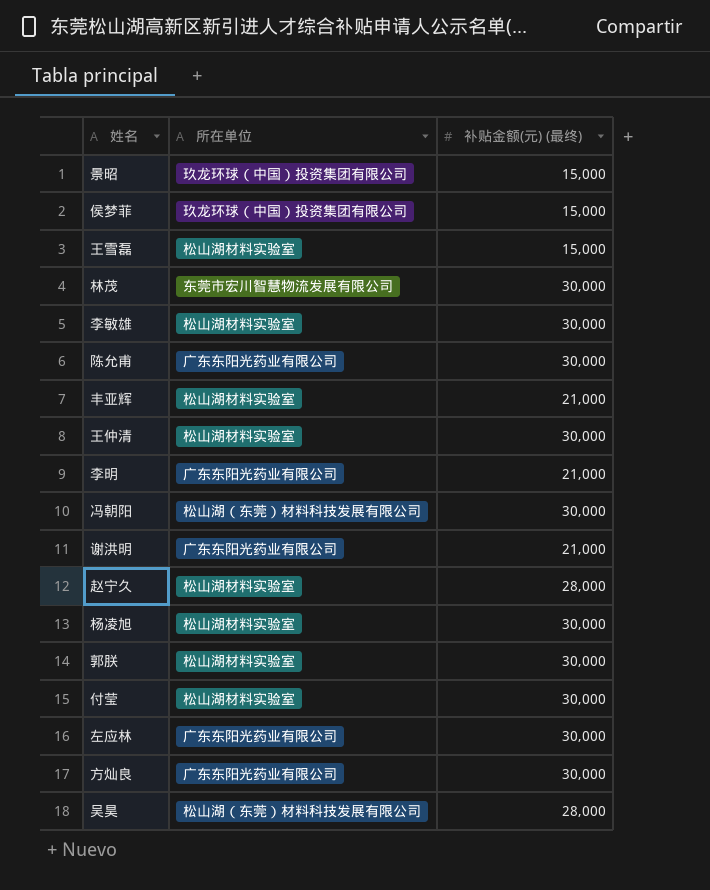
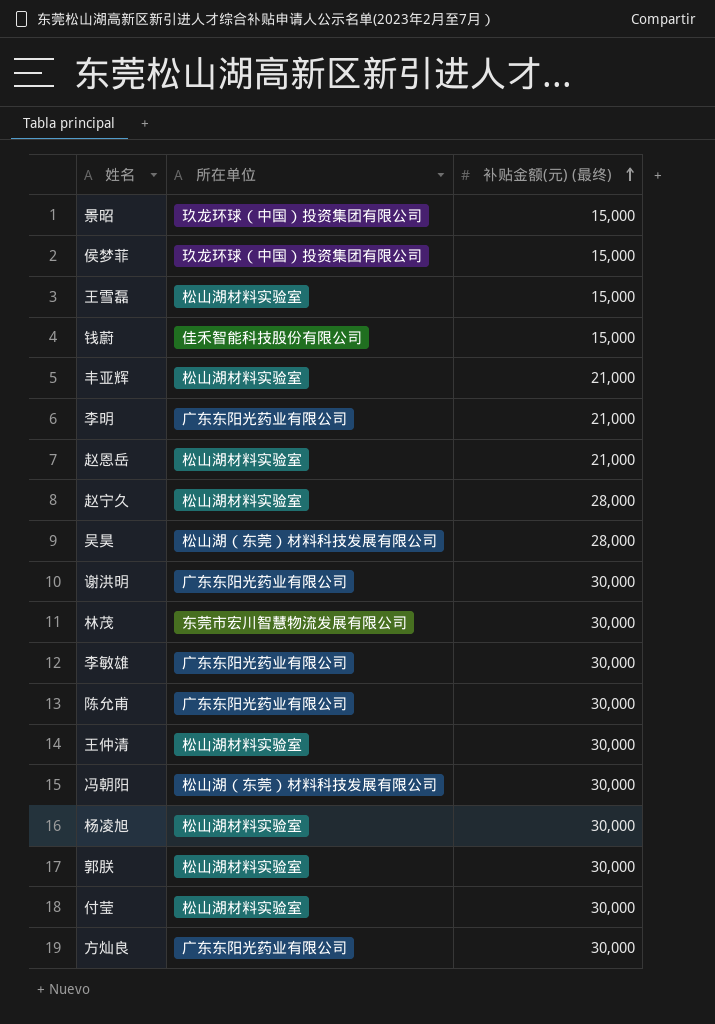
row order: none -> 补贴金额(元) (最终) ascending
row 左应林: 广东东阳光药业有限公司 | 30,000 -> none
row 钱蔚: none -> 佳禾智能科技股份有限公司 | 15,000
row 赵恩岳: none -> 松山湖材料实验室 | 21,000
谢洪明 | 补贴金额(元) (最终): 21,000 -> 30,000
李敏雄 | 所在单位: 松山湖材料实验室 -> 广东东阳光药业有限公司

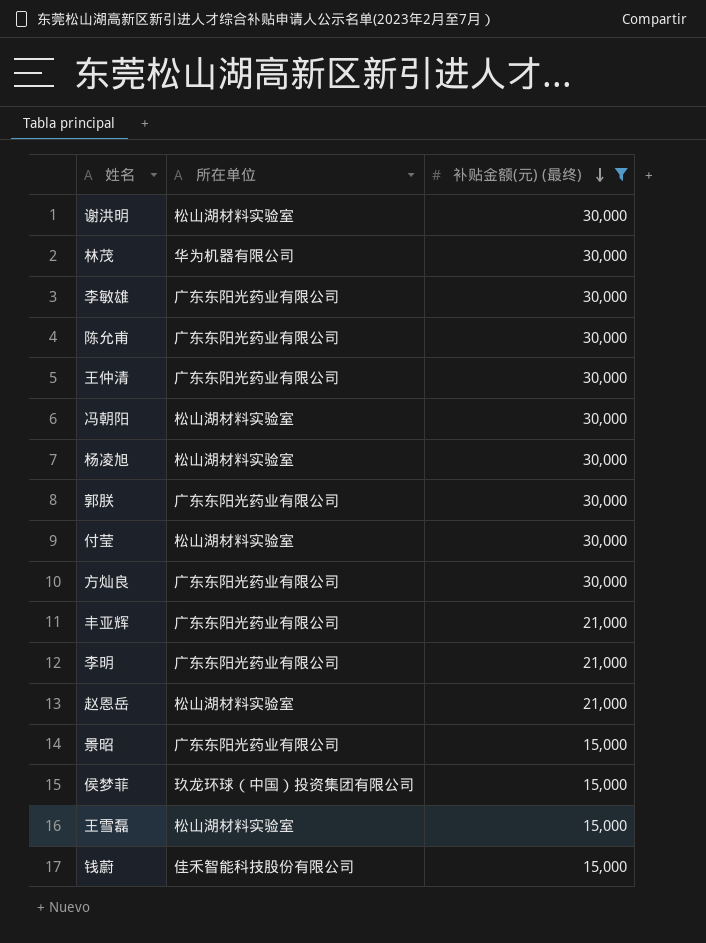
filter: none -> 补贴金额(元) (最终) != 28,000
row order: 补贴金额(元) (最终) ascending -> 补贴金额(元) (最终) descending
谢洪明 | 所在单位: 广东东阳光药业有限公司 -> 松山湖材料实验室
林茂 | 所在单位: 东莞市宏川智慧物流发展有限公司 -> 华为机器有限公司
王仲清 | 所在单位: 松山湖材料实验室 -> 广东东阳光药业有限公司
冯朝阳 | 所在单位: 松山湖（东莞）材料科技发展有限公司 -> 松山湖材料实验室
郭朕 | 所在单位: 松山湖材料实验室 -> 广东东阳光药业有限公司
丰亚辉 | 所在单位: 松山湖材料实验室 -> 广东东阳光药业有限公司
景昭 | 所在单位: 玖龙环球（中国）投资集团有限公司 -> 广东东阳光药业有限公司

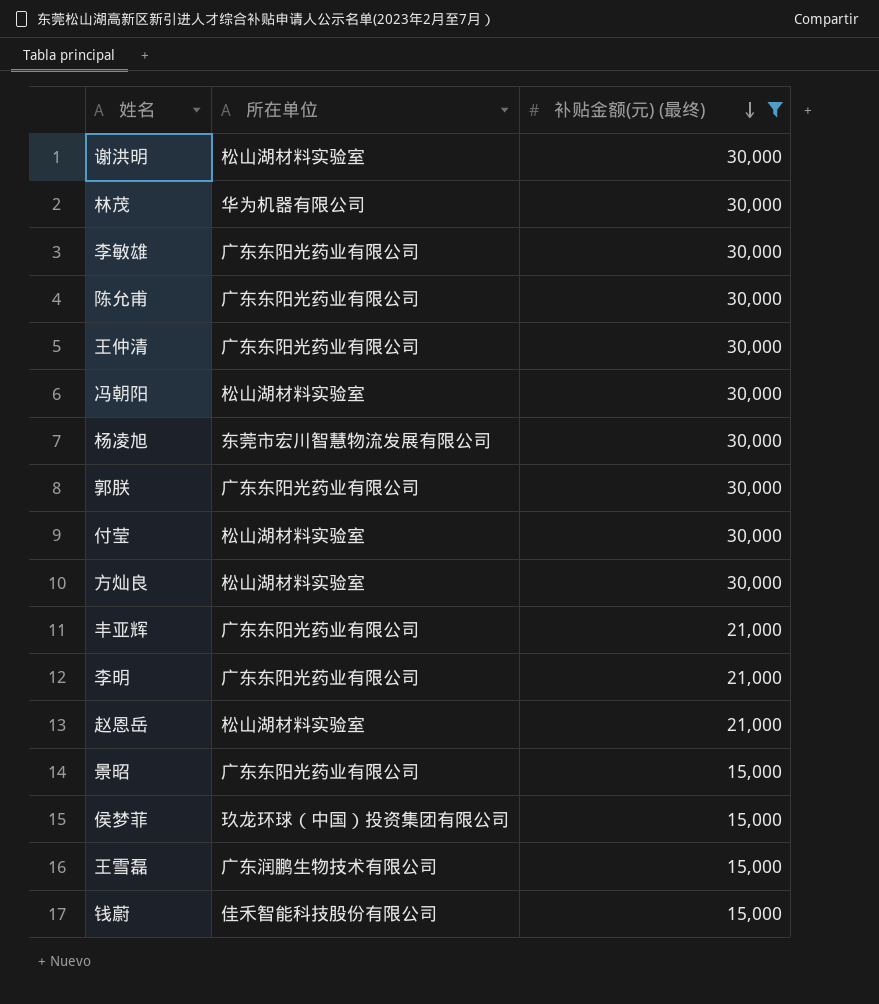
杨凌旭 | 所在单位: 松山湖材料实验室 -> 东莞市宏川智慧物流发展有限公司
方灿良 | 所在单位: 广东东阳光药业有限公司 -> 松山湖材料实验室
王雪磊 | 所在单位: 松山湖材料实验室 -> 广东润鹏生物技术有限公司

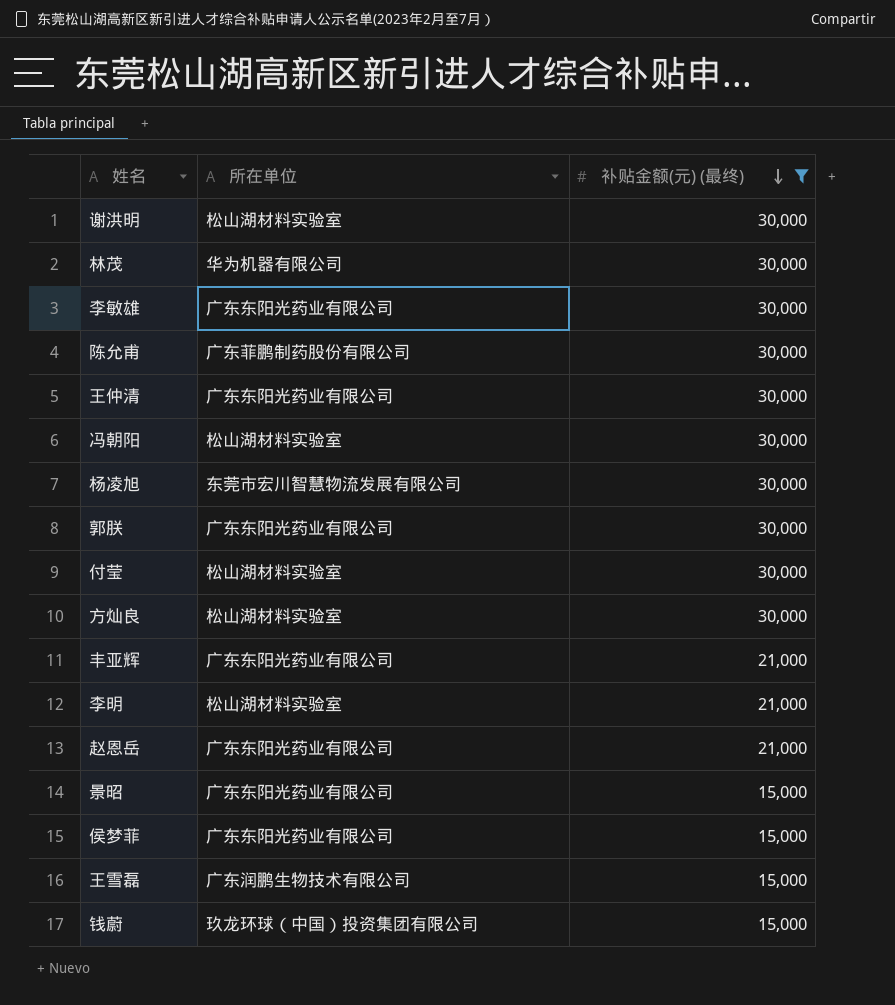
陈允甫 | 所在单位: 广东东阳光药业有限公司 -> 广东菲鹏制药股份有限公司
李明 | 所在单位: 广东东阳光药业有限公司 -> 松山湖材料实验室
赵恩岳 | 所在单位: 松山湖材料实验室 -> 广东东阳光药业有限公司
侯梦菲 | 所在单位: 玖龙环球（中国）投资集团有限公司 -> 广东东阳光药业有限公司
钱蔚 | 所在单位: 佳禾智能科技股份有限公司 -> 玖龙环球（中国）投资集团有限公司

